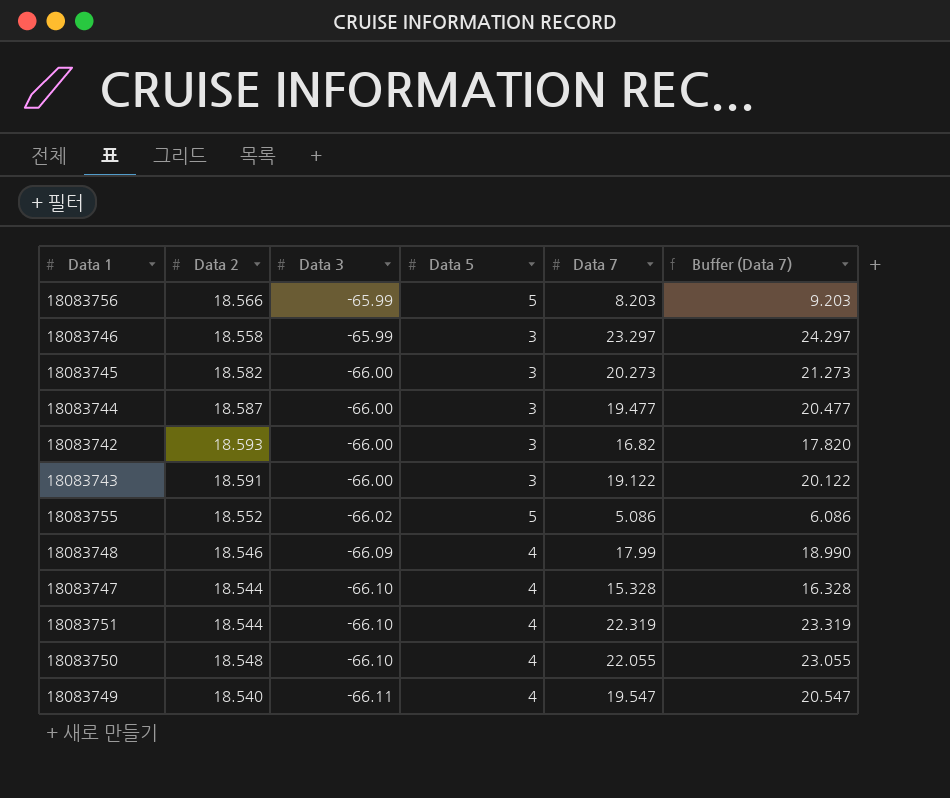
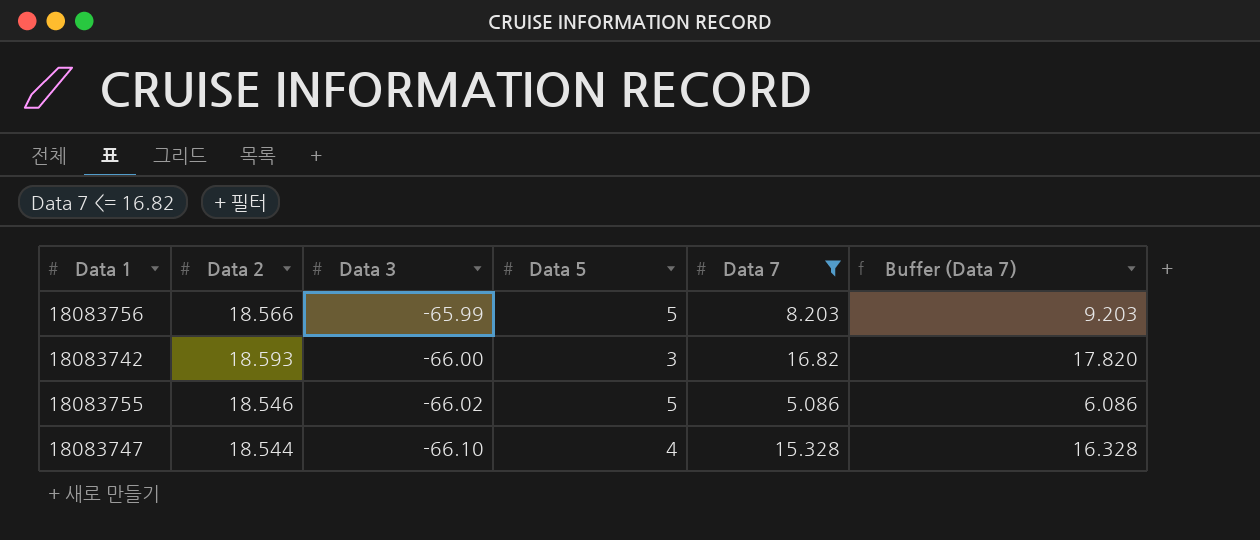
filter: none -> Data 7 <= 16.82
18083755 | Data 2: 18.552 -> 18.546

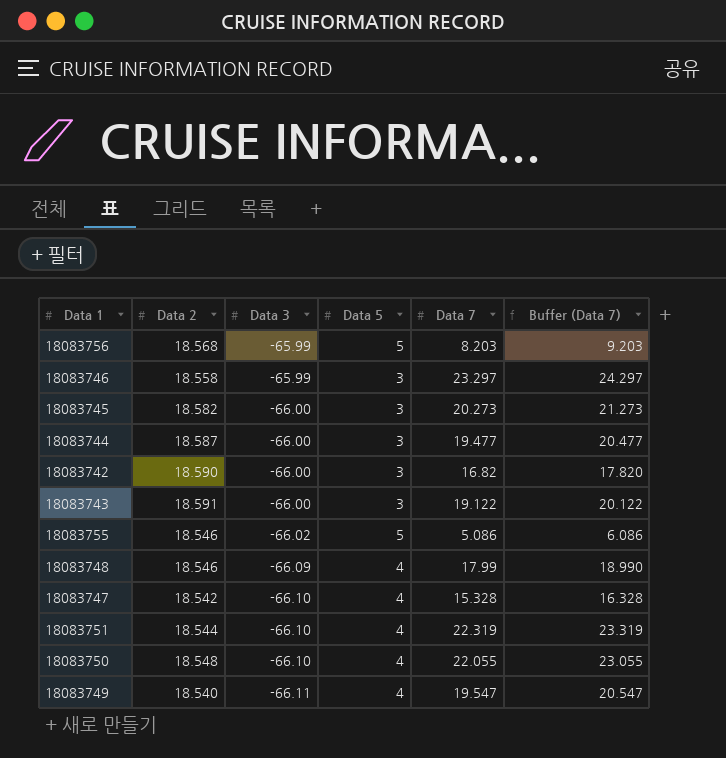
filter: Data 7 <= 16.82 -> none
18083756 | Data 2: 18.566 -> 18.568
18083742 | Data 2: 18.593 -> 18.590
18083747 | Data 2: 18.544 -> 18.542

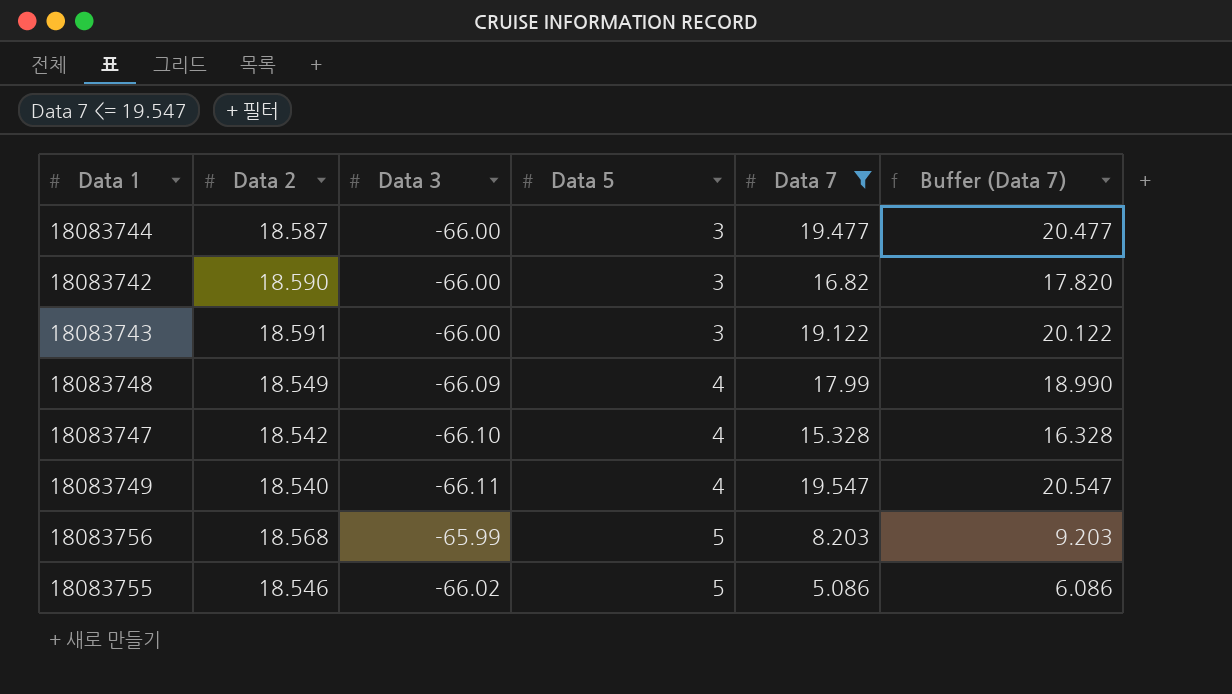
filter: none -> Data 7 <= 19.547
row order: Data 3 descending -> Data 5 ascending
18083748 | Data 2: 18.546 -> 18.549

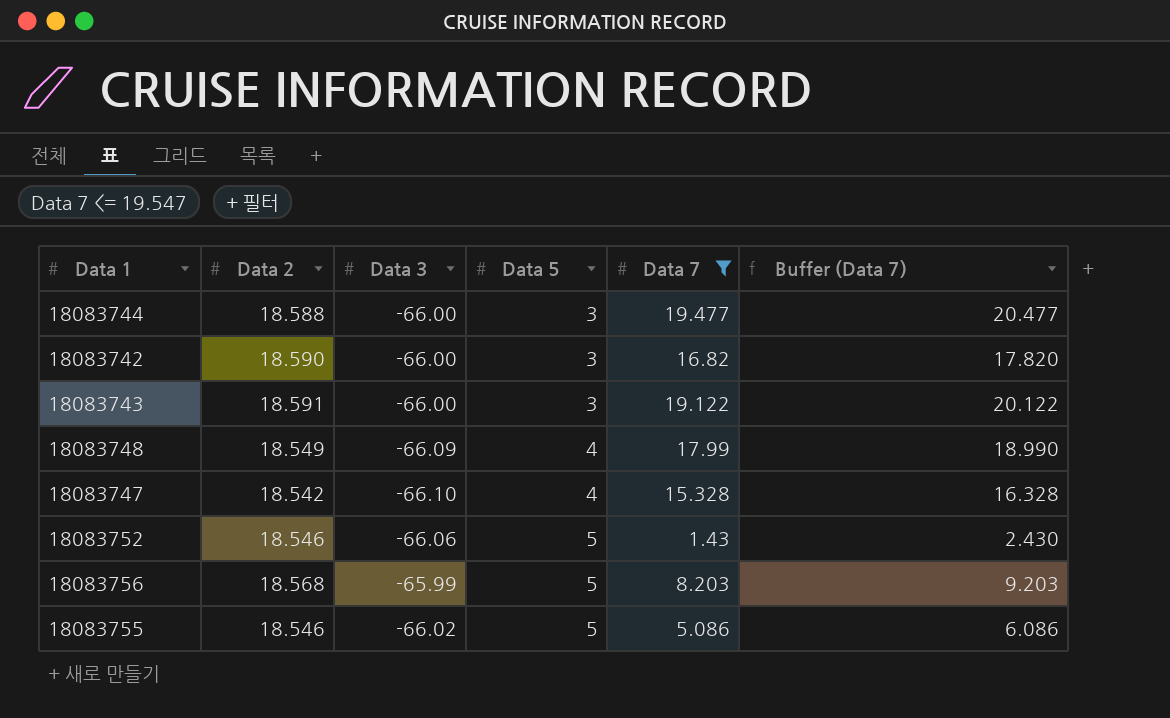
row 18083749: 18.540 | -66.11 | 4 | 19.547 | 20.547 -> none
18083744 | Data 2: 18.587 -> 18.588
row 18083752: none -> 18.546 | -66.06 | 5 | 1.43 | 2.430

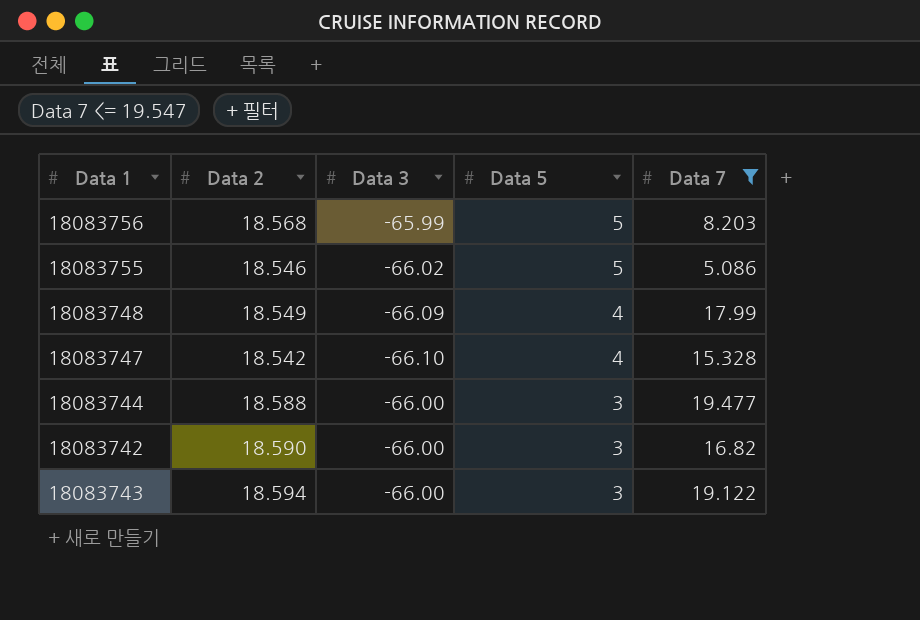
row order: Data 5 ascending -> Data 5 descending
column Buffer (Data 7) | formula: [Data 7] + 1 -> none
row 18083752: 18.546 | -66.06 | 5 | 1.43 | 2.430 -> none
18083743 | Data 2: 18.591 -> 18.594

